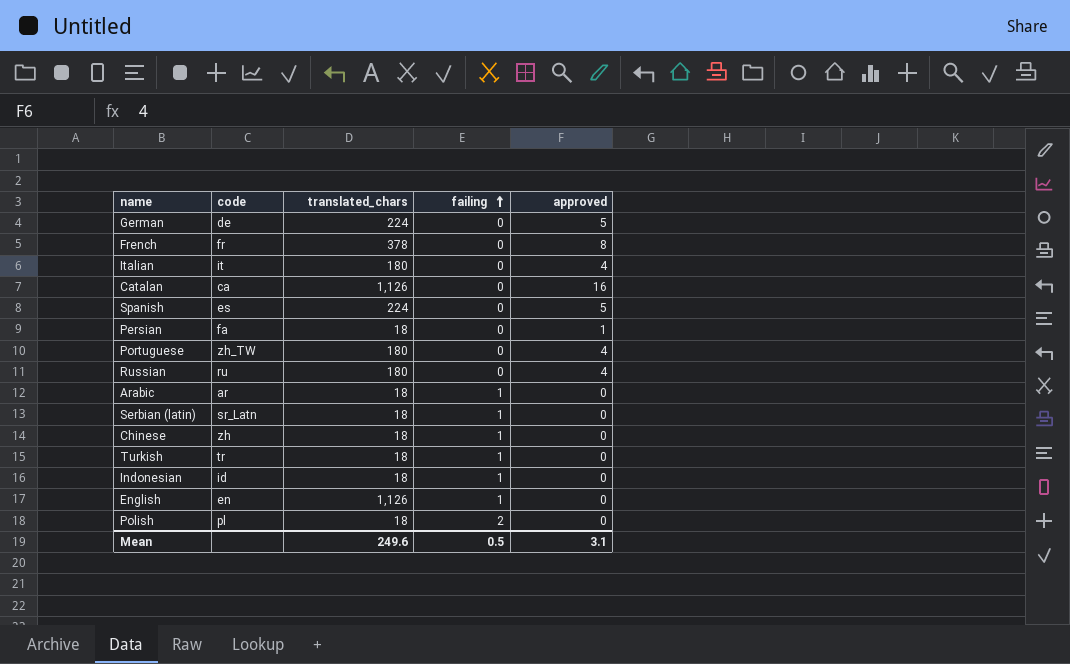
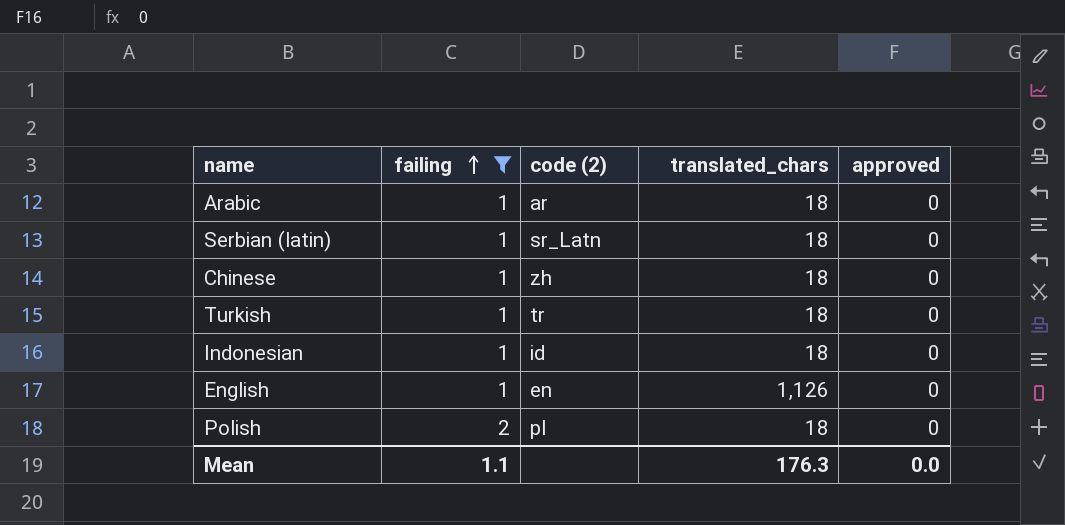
filter: none -> failing != 0
column failing | position: 4 -> 2
column name: code -> code (2)
Mean | failing: 0.5 -> 1.1
Mean | translated_chars: 249.6 -> 176.3
Mean | approved: 3.1 -> 0.0

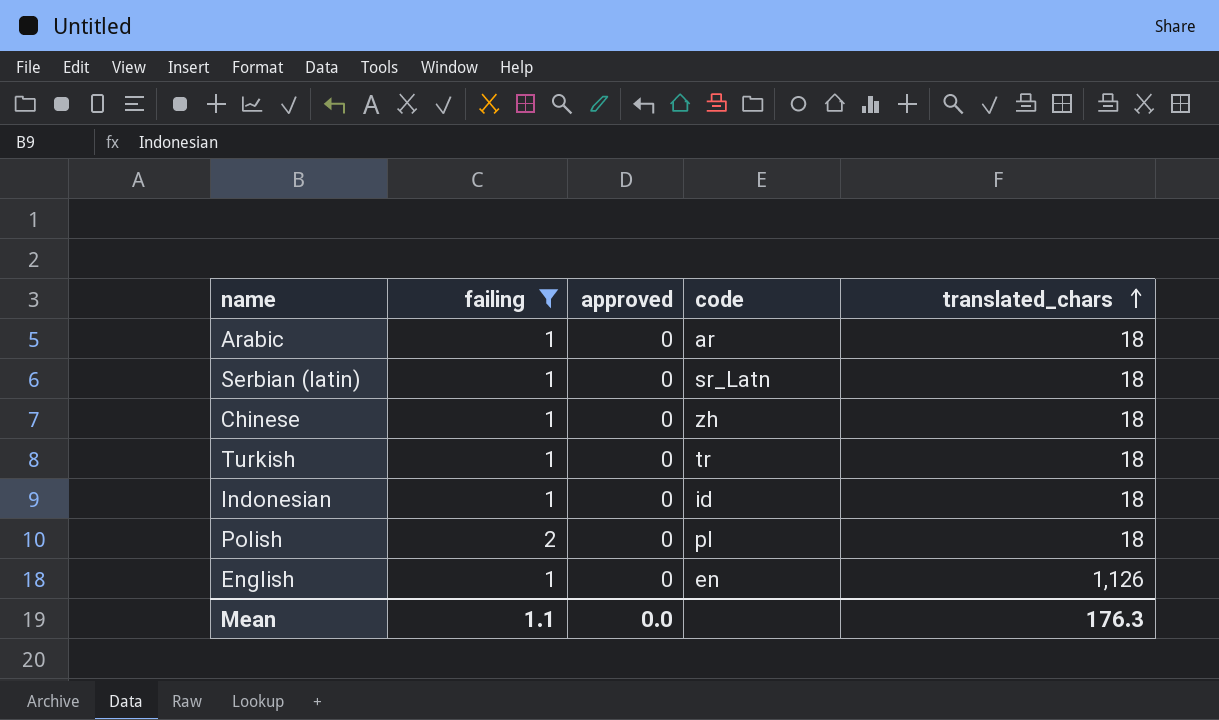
row order: failing ascending -> translated_chars ascending
column approved | position: 5 -> 3
column name: code (2) -> code

